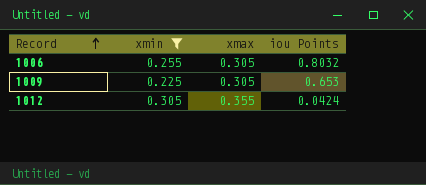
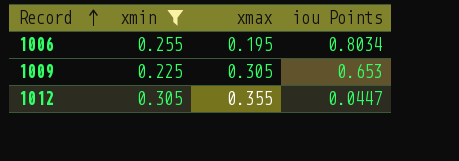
1006 | xmax: 0.305 -> 0.195
1006 | iou Points: 0.8032 -> 0.8034
1012 | iou Points: 0.0424 -> 0.0447

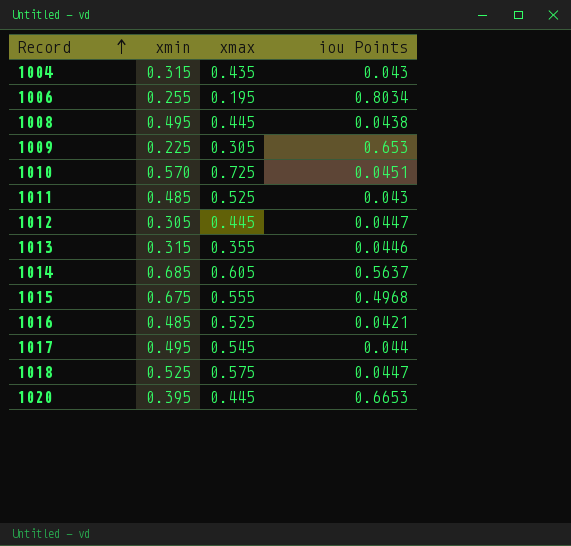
filter: xmin <= 0.305 -> none
1012 | xmax: 0.355 -> 0.445

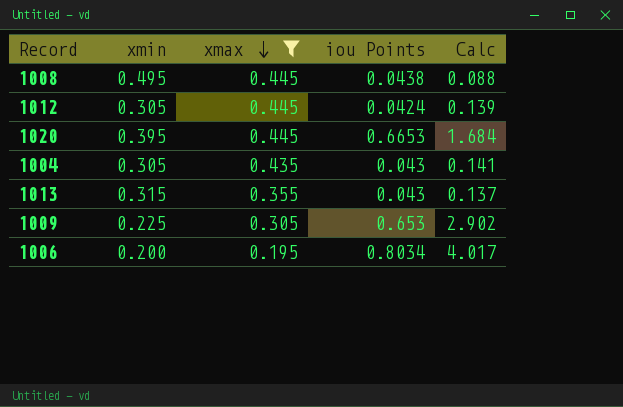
filter: none -> xmax <= 0.445
row order: Record ascending -> xmax descending
column Calc | formula: none -> [iou Points] / [xmin]
1012 | iou Points: 0.0447 -> 0.0424
1004 | xmin: 0.315 -> 0.305
1013 | iou Points: 0.0446 -> 0.043
1006 | xmin: 0.255 -> 0.200

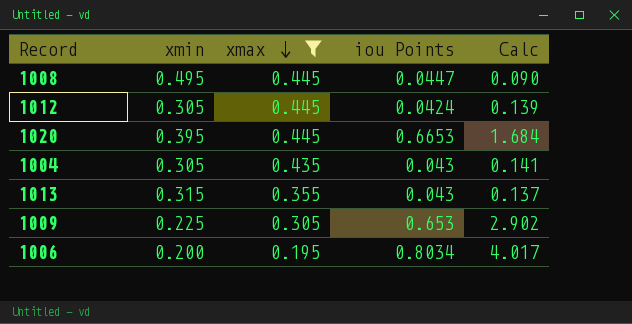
1008 | iou Points: 0.0438 -> 0.0447
1008 | Calc: 0.088 -> 0.090

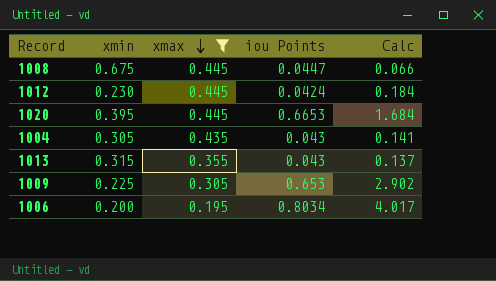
1008 | xmin: 0.495 -> 0.675
1008 | Calc: 0.090 -> 0.066
1012 | xmin: 0.305 -> 0.230
1012 | Calc: 0.139 -> 0.184

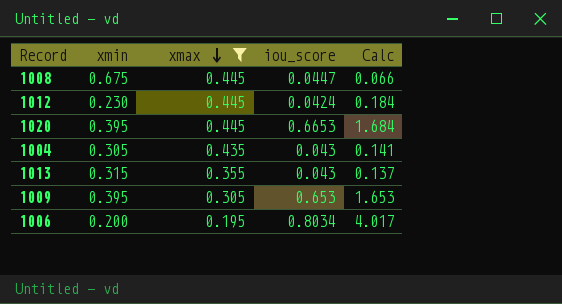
column name: iou Points -> iou_score
1009 | xmin: 0.225 -> 0.395
1009 | Calc: 2.902 -> 1.653

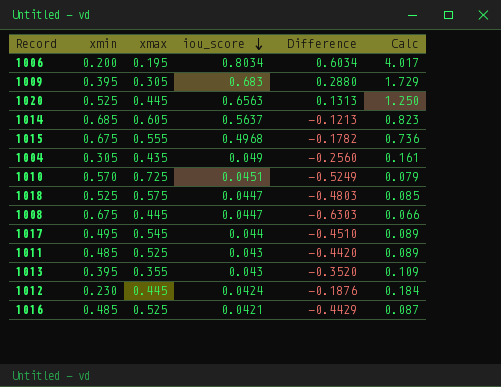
filter: xmax <= 0.445 -> none
row order: xmax descending -> iou_score descending
column Difference | formula: none -> [iou_score] - [xmin]
1009 | iou_score: 0.653 -> 0.683
1009 | Calc: 1.653 -> 1.729
1020 | xmin: 0.395 -> 0.525
1020 | iou_score: 0.6653 -> 0.6563
1020 | Calc: 1.684 -> 1.250
1004 | iou_score: 0.043 -> 0.049
1004 | Calc: 0.141 -> 0.161
1013 | xmin: 0.315 -> 0.395
1013 | Calc: 0.137 -> 0.109

